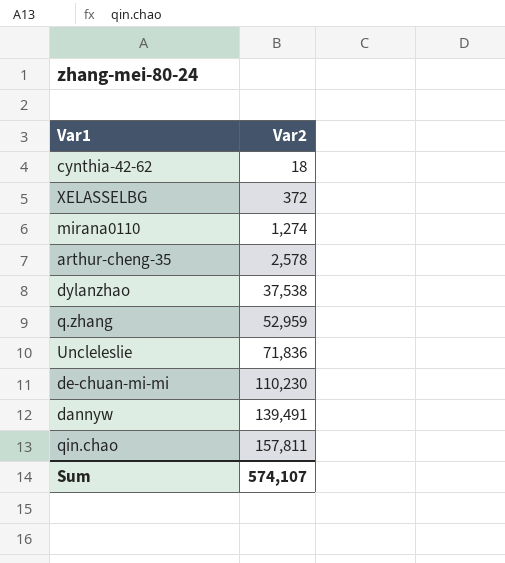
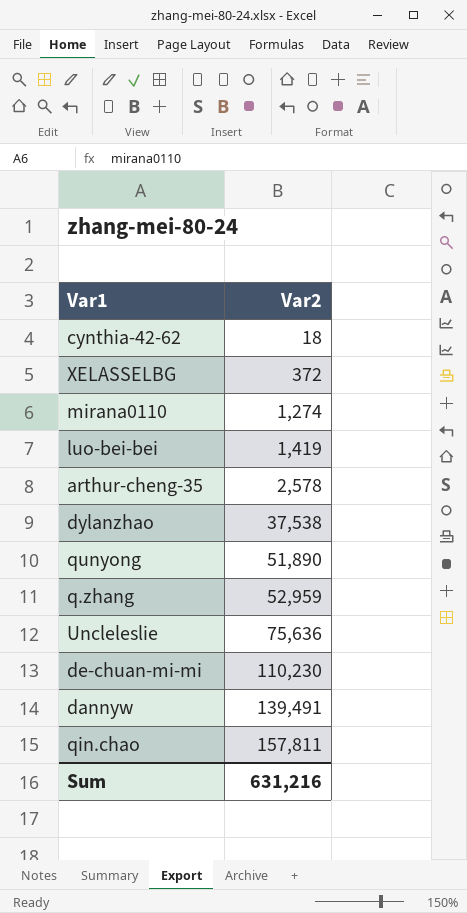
row luo-bei-bei: none -> 1,419
row qunyong: none -> 51,890
Uncleleslie | Var2: 71,836 -> 75,636
Sum | Var2: 574,107 -> 631,216

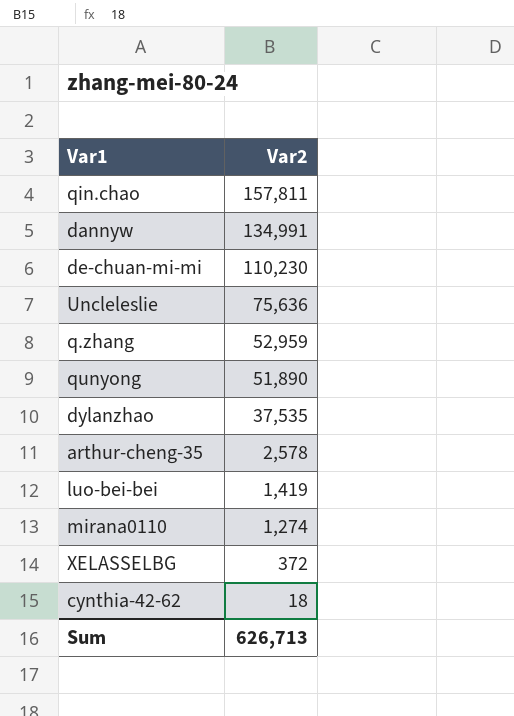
row order: Var2 ascending -> Var2 descending
dannyw | Var2: 139,491 -> 134,991
dylanzhao | Var2: 37,538 -> 37,535
Sum | Var2: 631,216 -> 626,713

